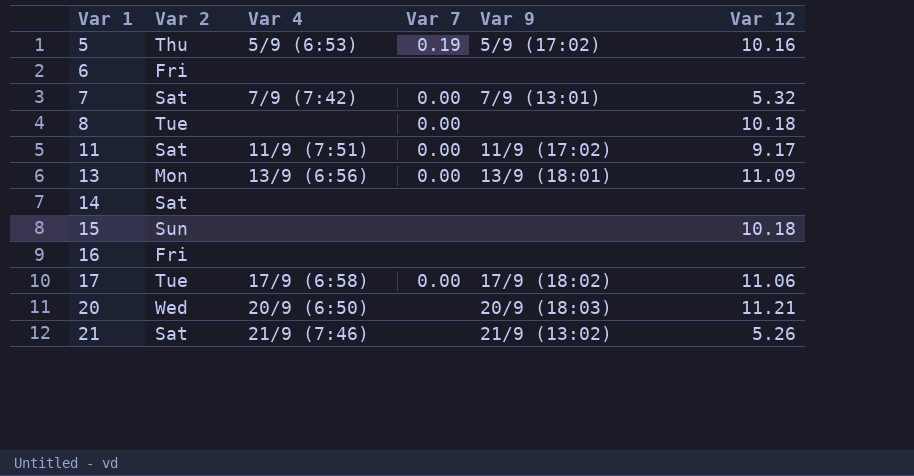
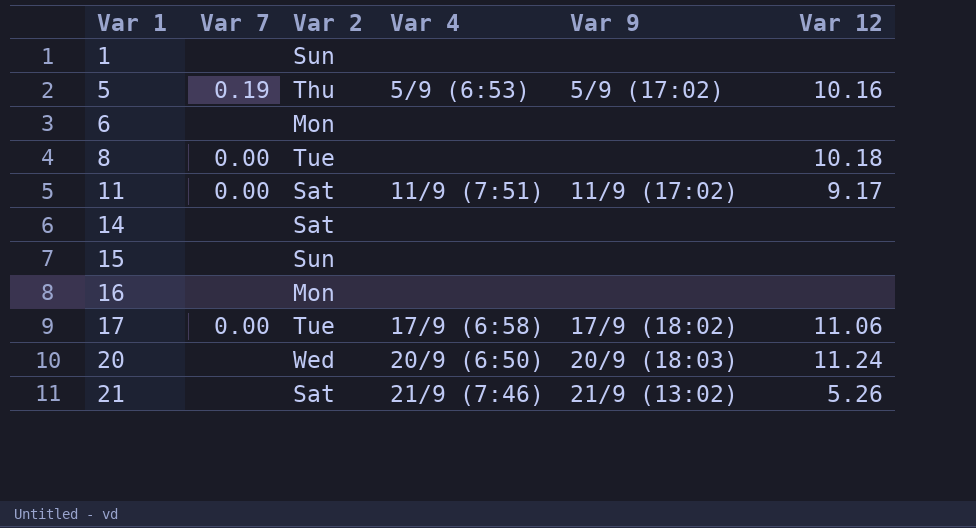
column Var 7 | position: 4 -> 2
row 7: Sat | 7/9 (7:42) | 0.00 | 7/9 (13:01) | 5.32 -> none
row 13: Mon | 13/9 (6:56) | 0.00 | 13/9 (18:01) | 11.09 -> none
row 1: none -> none | Sun | none | none | none
6 | Var 2: Fri -> Mon
15 | Var 12: 10.18 -> none
16 | Var 2: Fri -> Mon
20 | Var 12: 11.21 -> 11.24

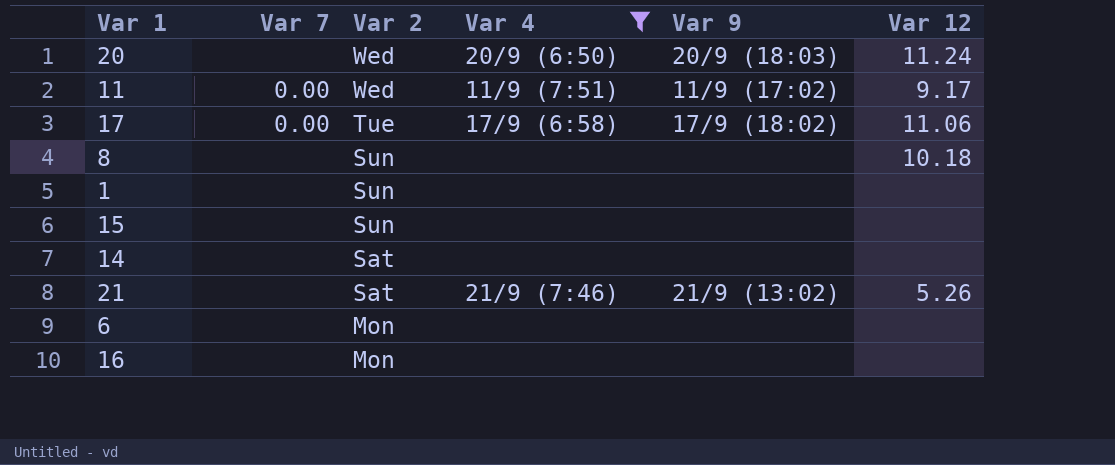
filter: none -> Var 4 != 5/9 (6:53)
row order: Var 1 ascending -> Var 2 descending
11 | Var 2: Sat -> Wed
8 | Var 7: 0.00 -> none
8 | Var 2: Tue -> Sun

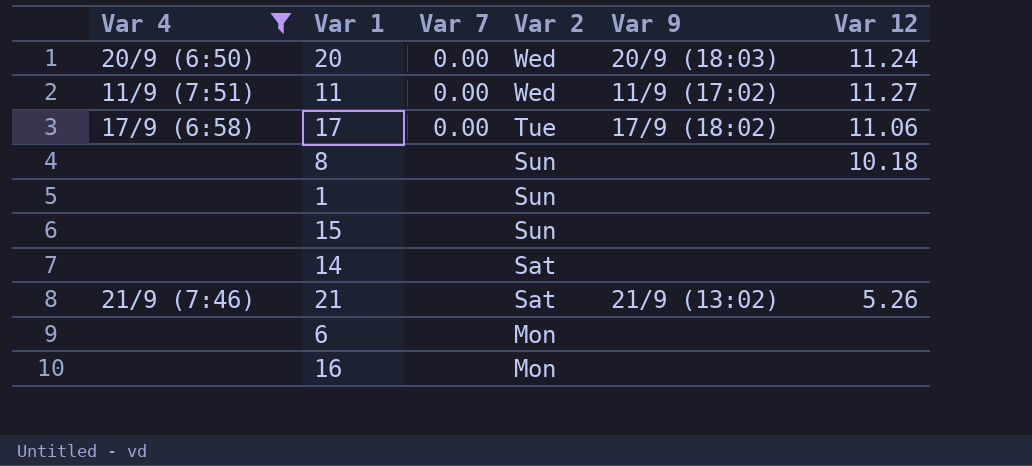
column Var 4 | position: 4 -> 1
20 | Var 7: none -> 0.00
11 | Var 12: 9.17 -> 11.27

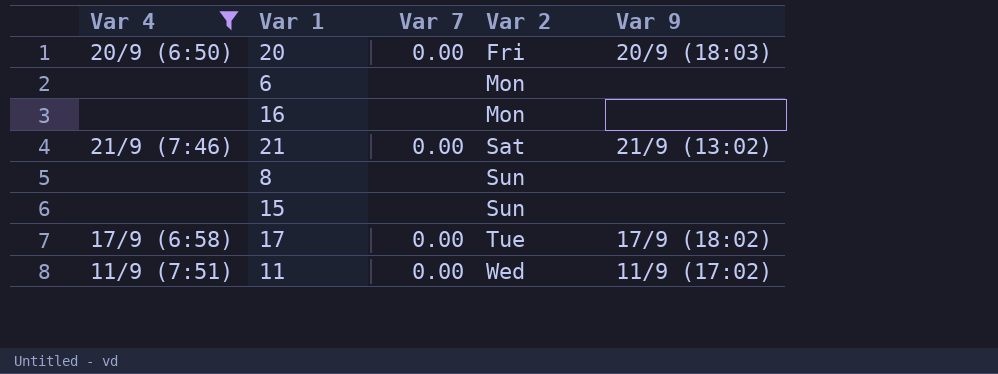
row order: Var 2 descending -> Var 2 ascending
column Var 12 | position: 6 -> none
row 1: none | none | Sun | none | none -> none
row 14: none | none | Sat | none | none -> none
20 | Var 2: Wed -> Fri
21 | Var 7: none -> 0.00

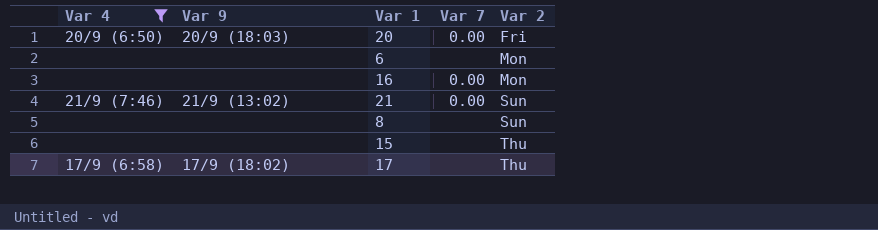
column Var 9 | position: 5 -> 2
row 11: 11/9 (7:51) | 0.00 | Wed | 11/9 (17:02) -> none
16 | Var 7: none -> 0.00
21 | Var 2: Sat -> Sun
15 | Var 2: Sun -> Thu
17 | Var 7: 0.00 -> none
17 | Var 2: Tue -> Thu

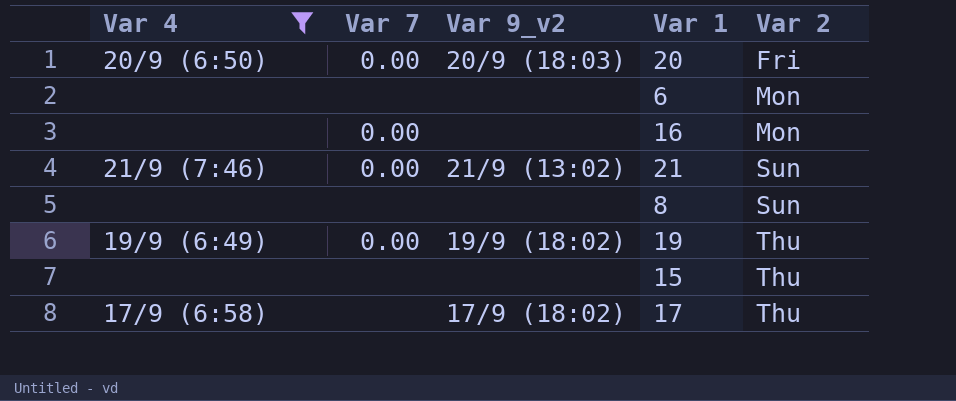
column Var 7 | position: 4 -> 2
column name: Var 9 -> Var 9_v2
row 19: none -> 19/9 (6:49) | 0.00 | 19/9 (18:02) | Thu

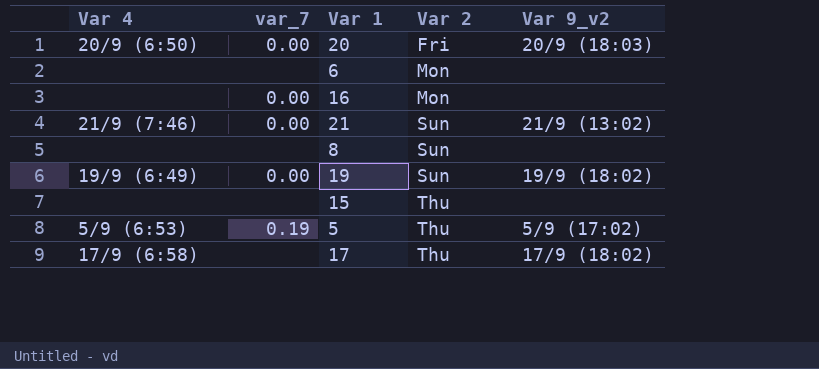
filter: Var 4 != 5/9 (6:53) -> none
column name: Var 7 -> var_7
column Var 9_v2 | position: 3 -> 5
19 | Var 2: Thu -> Sun

